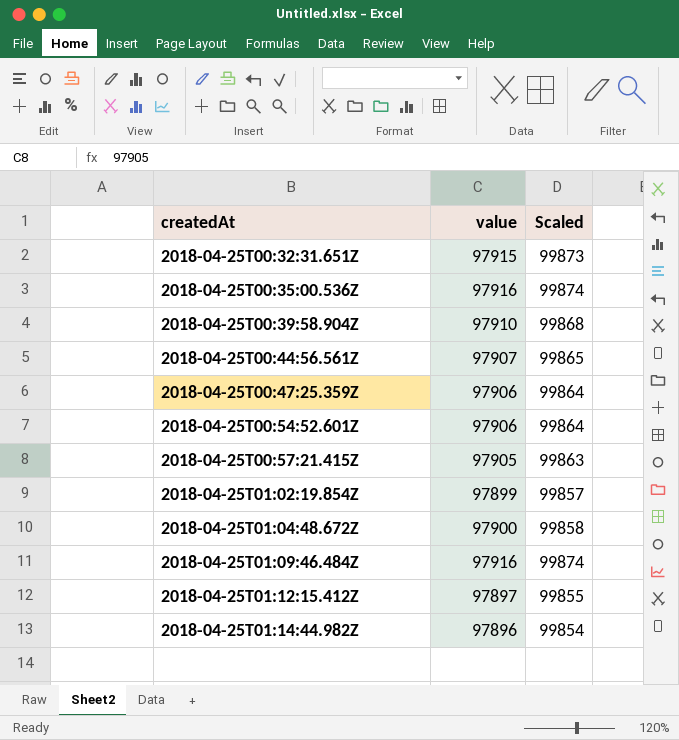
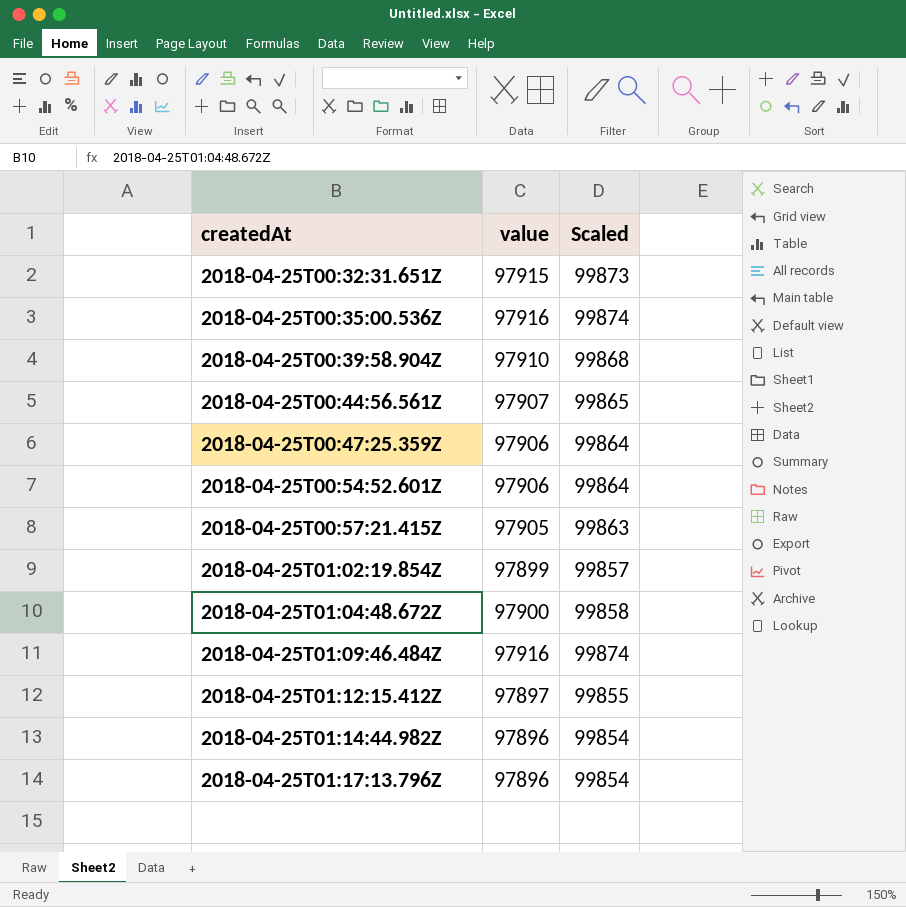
row 2018-04-25T01:17:13.796Z: none -> 97896 | 99854

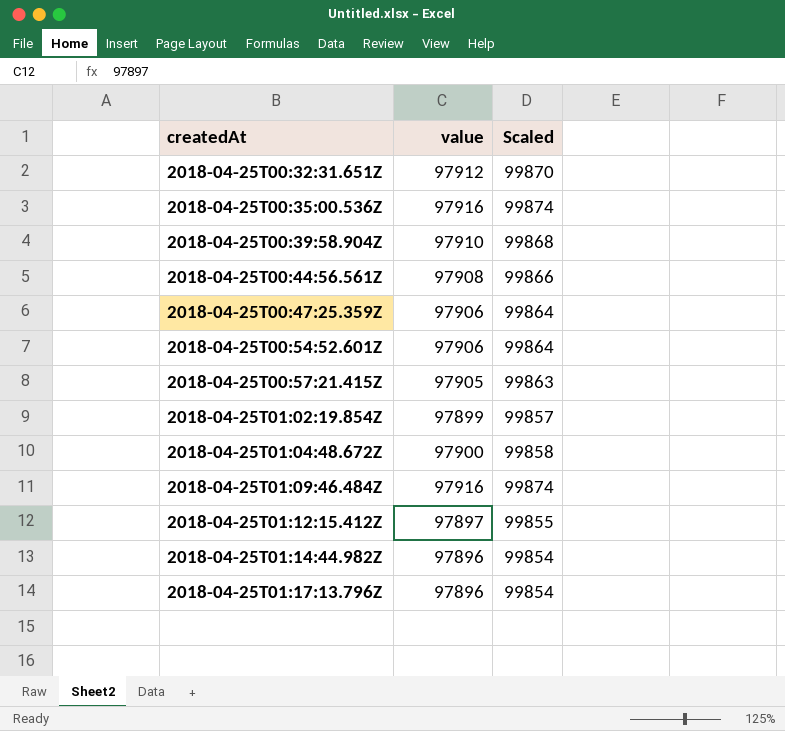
2018-04-25T00:32:31.651Z | value: 97915 -> 97912
2018-04-25T00:32:31.651Z | Scaled: 99873 -> 99870
2018-04-25T00:44:56.561Z | value: 97907 -> 97908
2018-04-25T00:44:56.561Z | Scaled: 99865 -> 99866

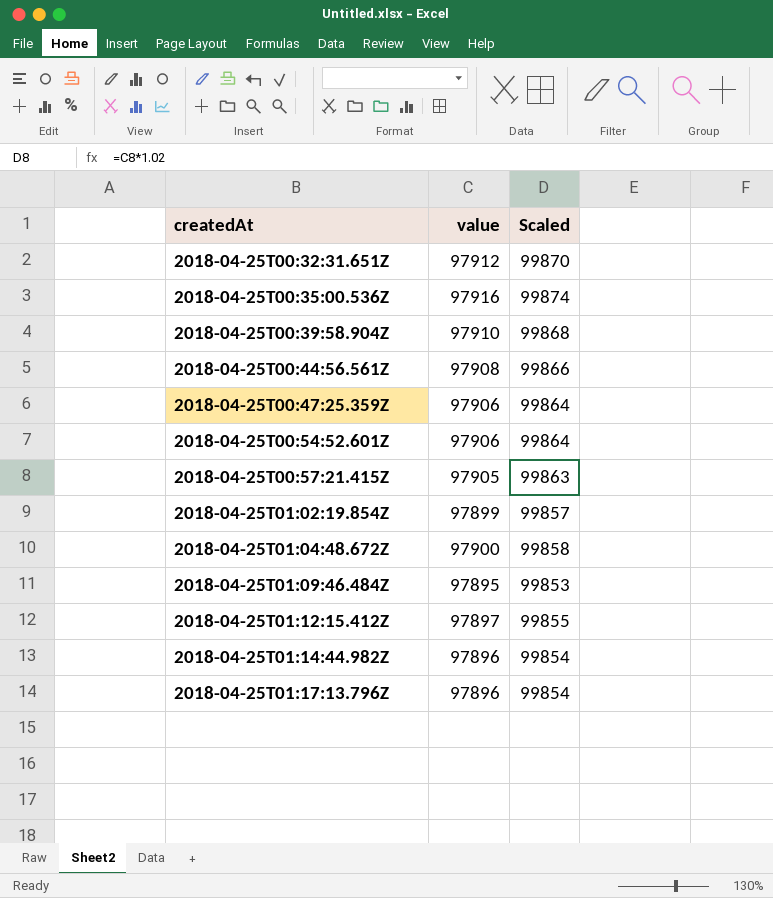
2018-04-25T01:09:46.484Z | value: 97916 -> 97895
2018-04-25T01:09:46.484Z | Scaled: 99874 -> 99853

